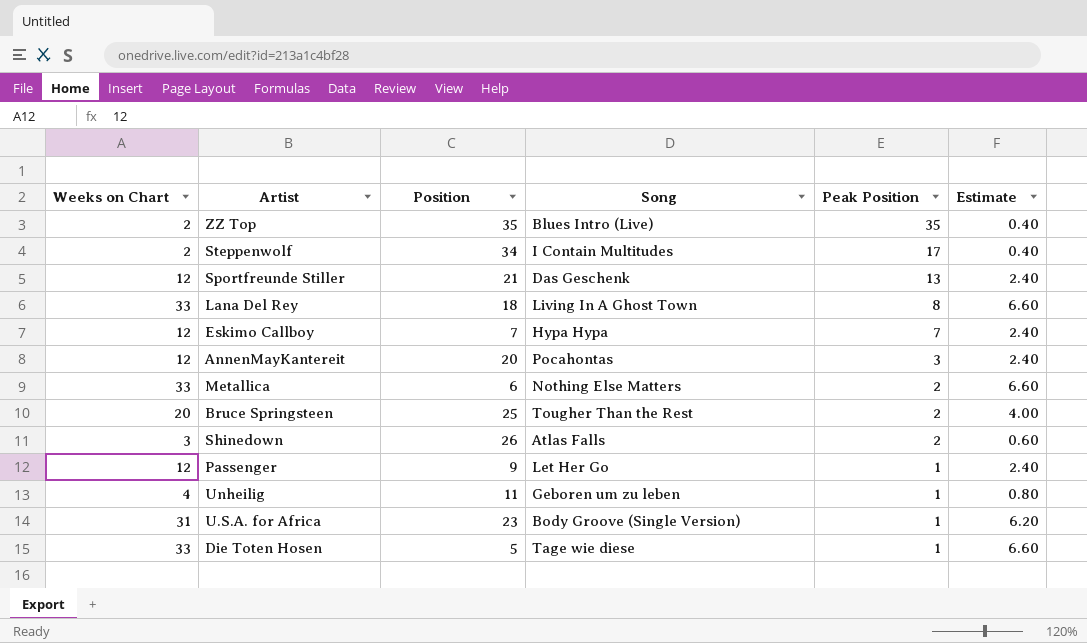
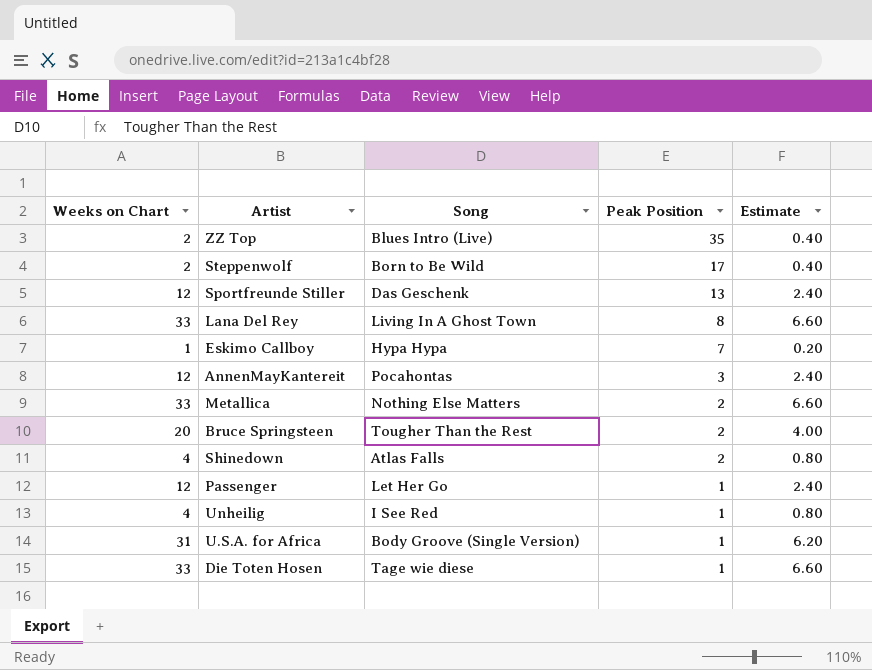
column Position | position: 3 -> none
Steppenwolf | Song: I Contain Multitudes -> Born to Be Wild
Eskimo Callboy | Weeks on Chart: 12 -> 1
Eskimo Callboy | Estimate: 2.40 -> 0.20
Shinedown | Weeks on Chart: 3 -> 4
Shinedown | Estimate: 0.60 -> 0.80
Unheilig | Song: Geboren um zu leben -> I See Red

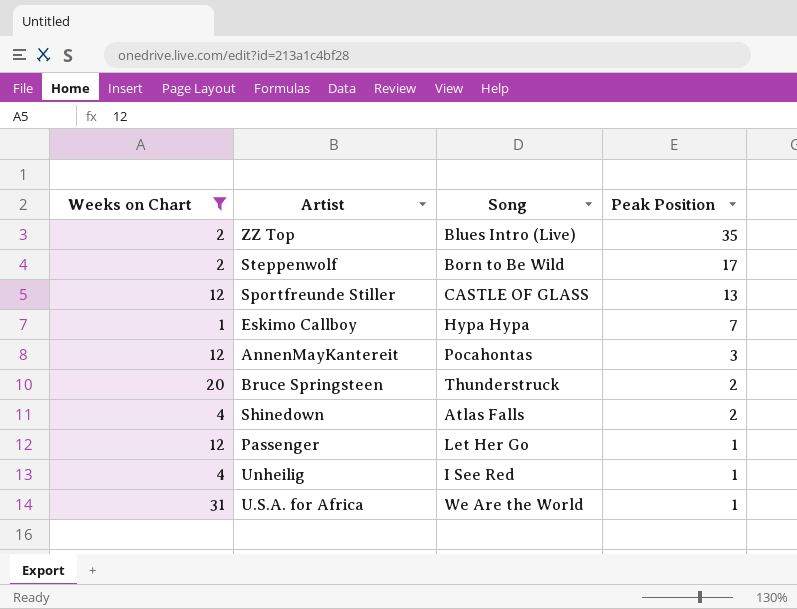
filter: none -> Weeks on Chart != 33
column Estimate | formula: [Weeks on Chart] * 0.2 -> none
Sportfreunde Stiller | Song: Das Geschenk -> CASTLE OF GLASS
Bruce Springsteen | Song: Tougher Than the Rest -> Thunderstruck
U.S.A. for Africa | Song: Body Groove (Single Version) -> We Are the World

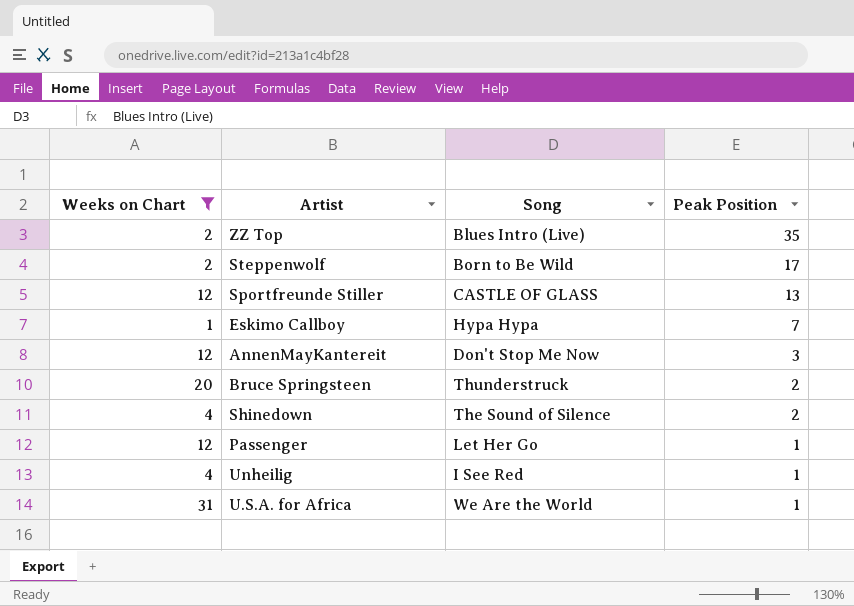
AnnenMayKantereit | Song: Pocahontas -> Don't Stop Me Now
Shinedown | Song: Atlas Falls -> The Sound of Silence

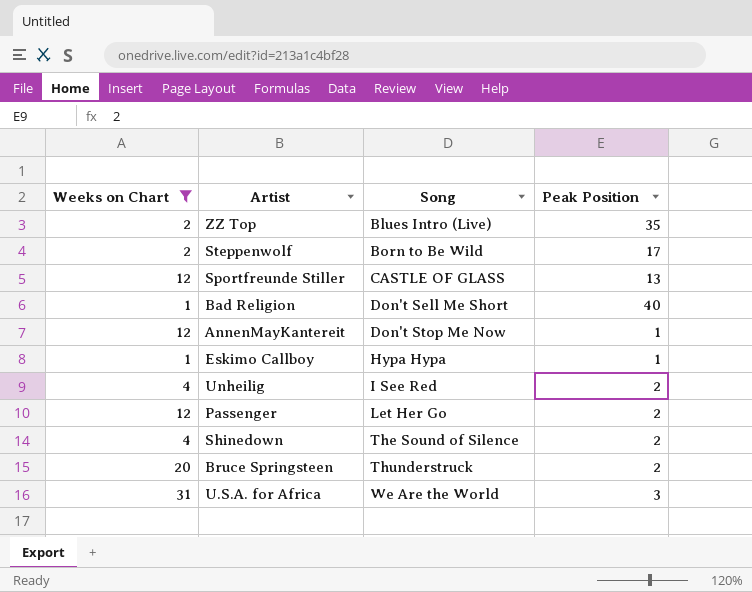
row order: Peak Position descending -> Song ascending
row Bad Religion: none -> 1 | Don't Sell Me Short | 40
AnnenMayKantereit | Peak Position: 3 -> 1
Eskimo Callboy | Peak Position: 7 -> 1
Unheilig | Peak Position: 1 -> 2
Passenger | Peak Position: 1 -> 2
U.S.A. for Africa | Peak Position: 1 -> 3

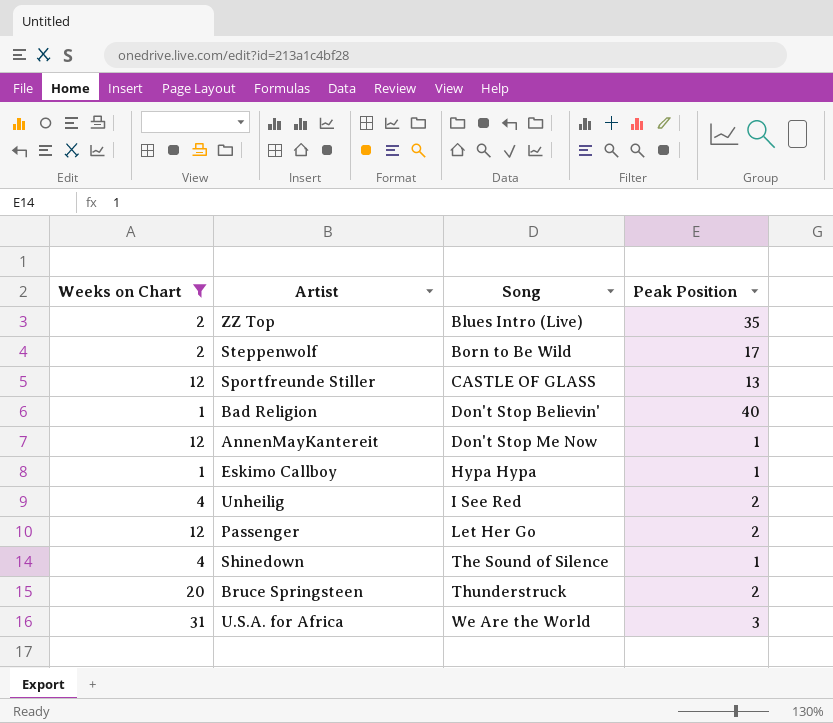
Bad Religion | Song: Don't Sell Me Short -> Don't Stop Believin'
Shinedown | Peak Position: 2 -> 1

